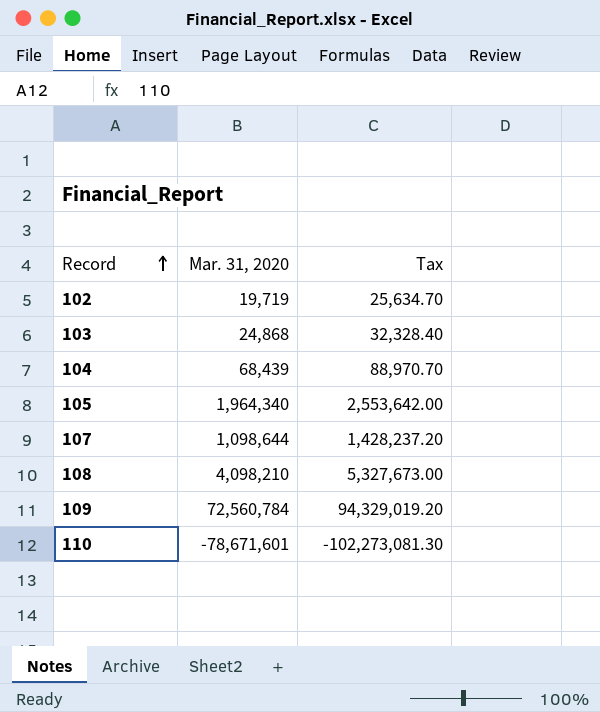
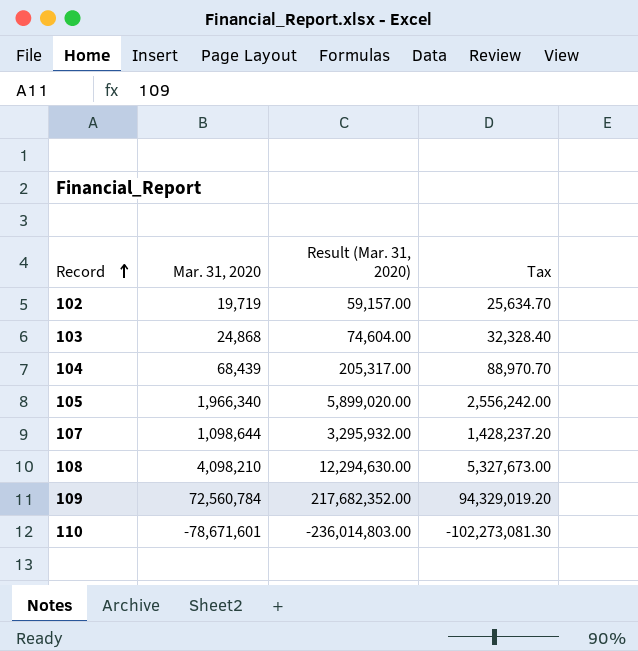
column Result (Mar. 31, 2020) | formula: none -> [Mar. 31, 2020] * 3
105 | Mar. 31, 2020: 1,964,340 -> 1,966,340
105 | Tax: 2,553,642.00 -> 2,556,242.00

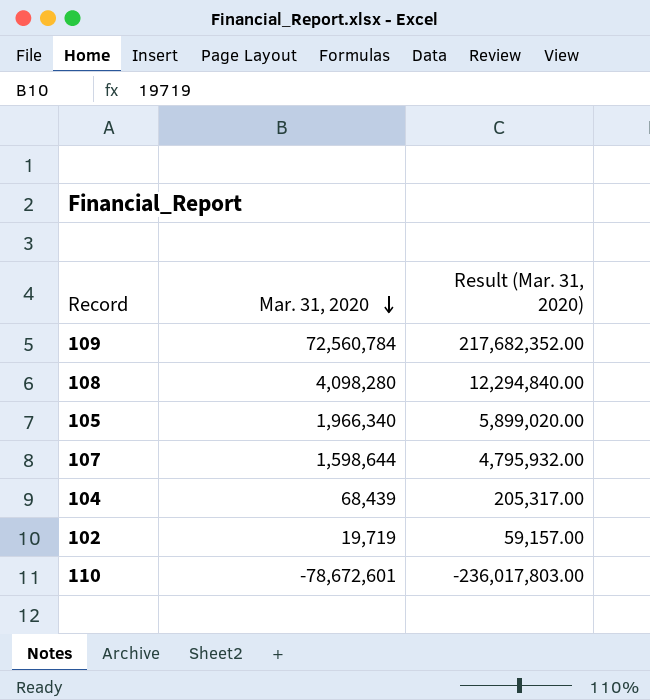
row order: Record ascending -> Mar. 31, 2020 descending
column Tax | formula: [Mar. 31, 2020] * 1.3 -> none
row 103: 24,868 | 74,604.00 | 32,328.40 -> none
108 | Mar. 31, 2020: 4,098,210 -> 4,098,280
108 | Result (Mar. 31, 2020): 12,294,630.00 -> 12,294,840.00
107 | Mar. 31, 2020: 1,098,644 -> 1,598,644
107 | Result (Mar. 31, 2020): 3,295,932.00 -> 4,795,932.00
110 | Mar. 31, 2020: -78,671,601 -> -78,672,601
110 | Result (Mar. 31, 2020): -236,014,803.00 -> -236,017,803.00

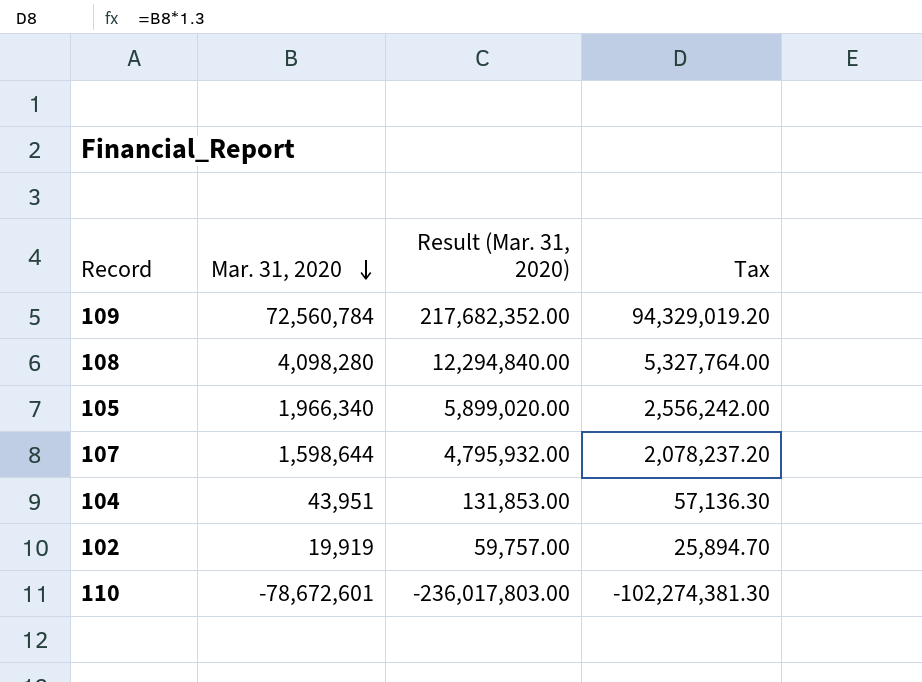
column Tax | formula: none -> [Mar. 31, 2020] * 1.3
104 | Mar. 31, 2020: 68,439 -> 43,951
104 | Result (Mar. 31, 2020): 205,317.00 -> 131,853.00
102 | Mar. 31, 2020: 19,719 -> 19,919
102 | Result (Mar. 31, 2020): 59,157.00 -> 59,757.00

